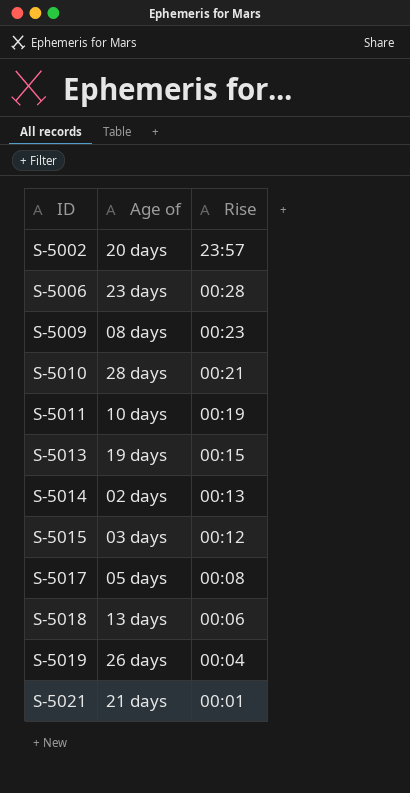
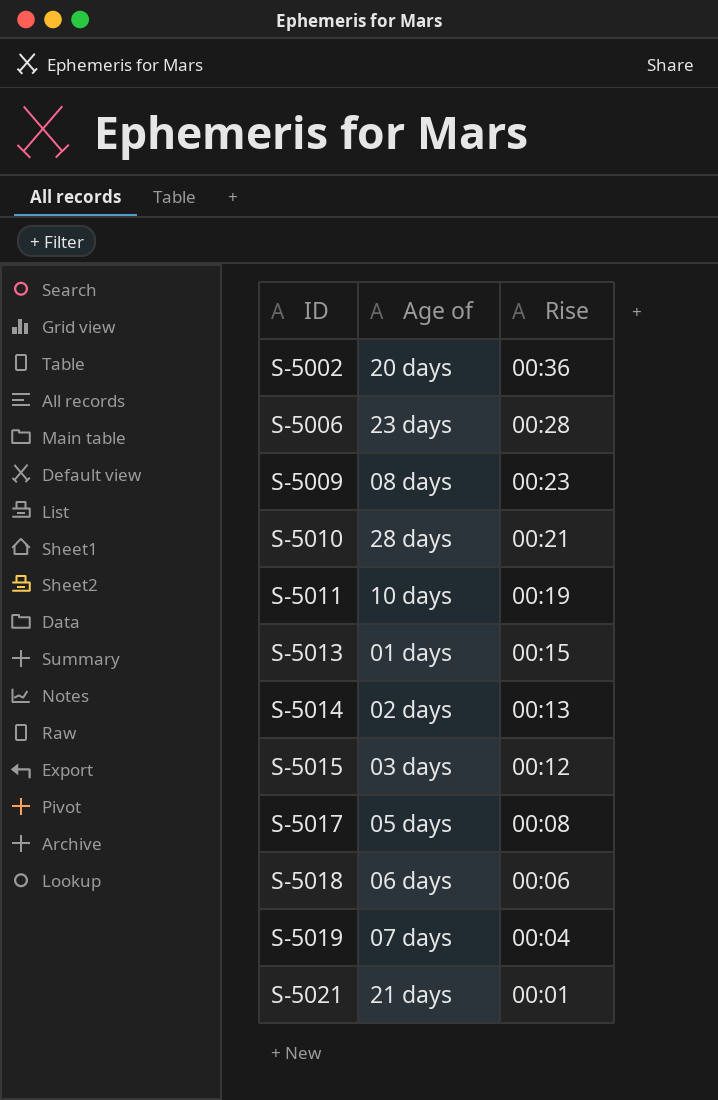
S-5002 | Rise: 23:57 -> 00:36
S-5013 | Age of: 19 days -> 01 days
S-5018 | Age of: 13 days -> 06 days
S-5019 | Age of: 26 days -> 07 days

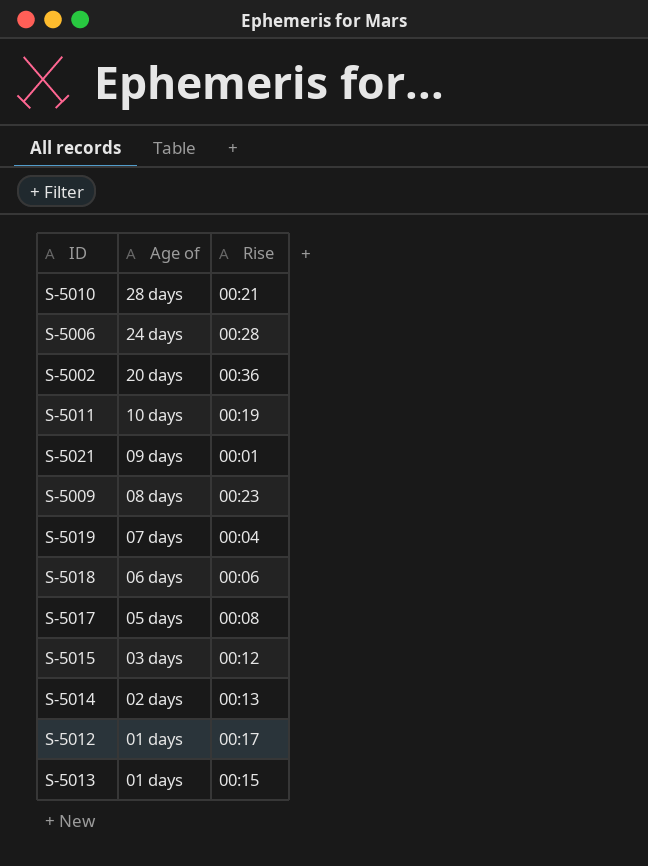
row order: ID ascending -> Age of descending
S-5006 | Age of: 23 days -> 24 days
S-5021 | Age of: 21 days -> 09 days
row S-5012: none -> 01 days | 00:17

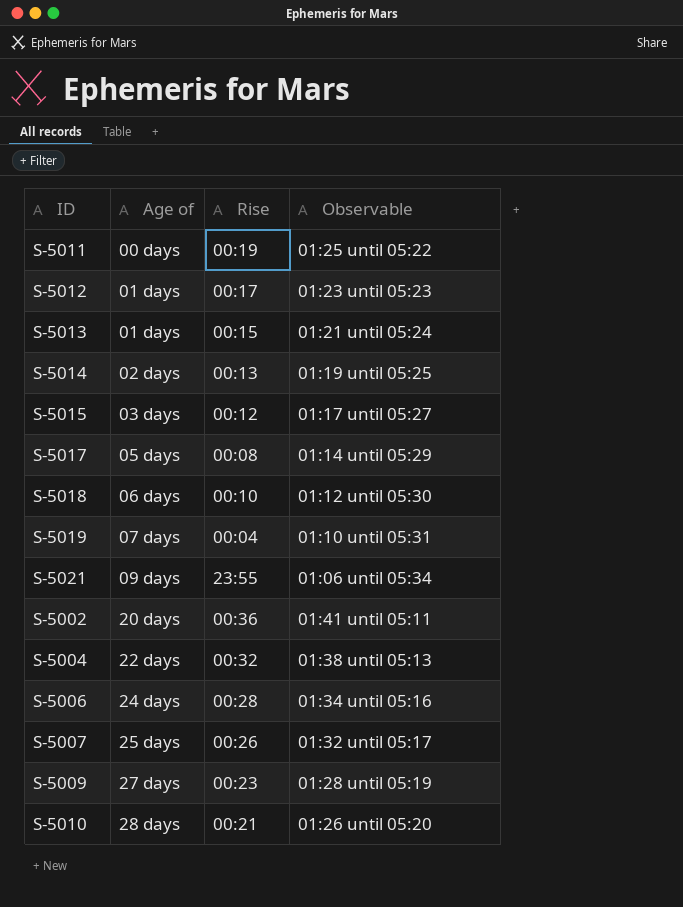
row order: Age of descending -> Age of ascending
column Observable | position: none -> 4
S-5011 | Age of: 10 days -> 00 days
S-5018 | Rise: 00:06 -> 00:10
S-5021 | Rise: 00:01 -> 23:55
row S-5004: none -> 22 days | 00:32 | 01:38 until 05:13
row S-5007: none -> 25 days | 00:26 | 01:32 until 05:17
S-5009 | Age of: 08 days -> 27 days

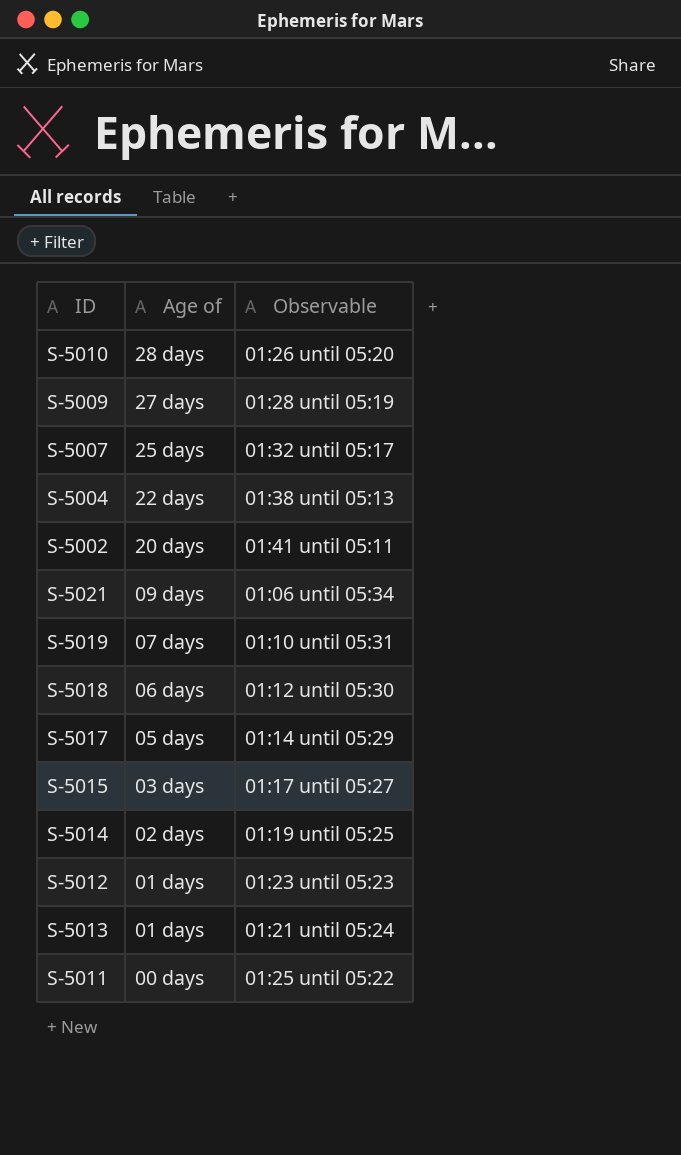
row order: Age of ascending -> Age of descending
column Rise | position: 3 -> none
row S-5006: 24 days | 00:28 | 01:34 until 05:16 -> none

